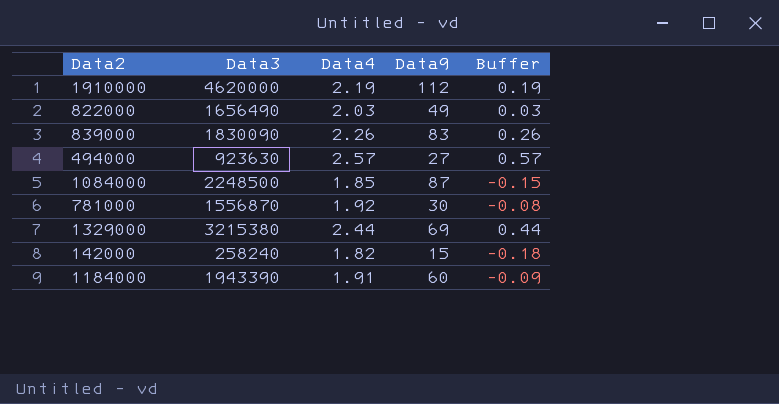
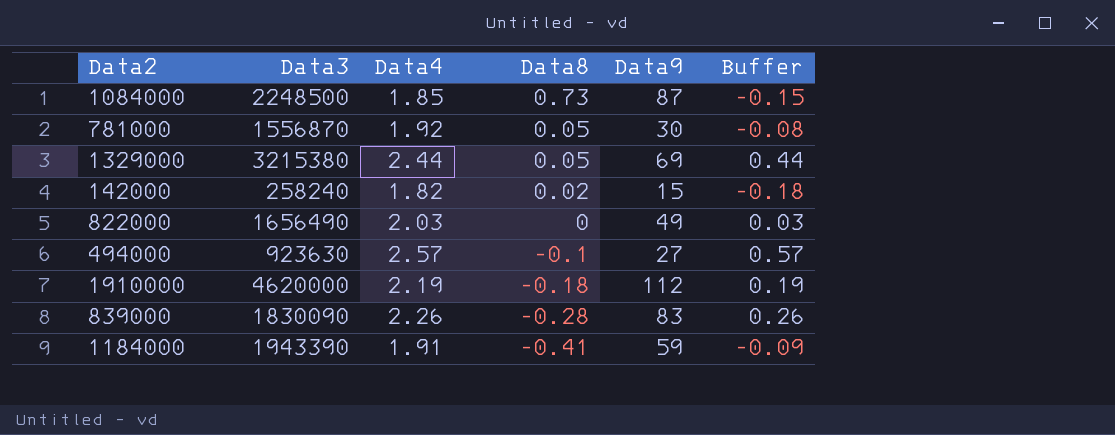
row order: none -> Data8 descending
column Data8 | position: none -> 4
1184000 | Data9: 60 -> 59

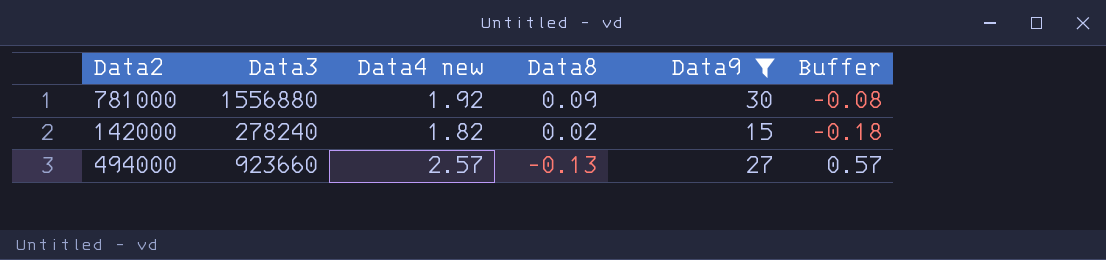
filter: none -> Data9 <= 30
column name: Data4 -> Data4 new
781000 | Data3: 1556870 -> 1556880
781000 | Data8: 0.05 -> 0.09
142000 | Data3: 258240 -> 278240
494000 | Data3: 923630 -> 923660
494000 | Data8: -0.1 -> -0.13

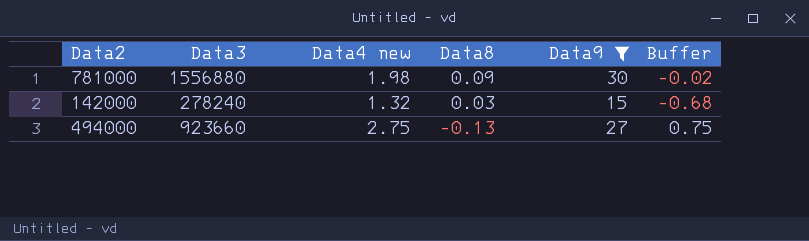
781000 | Data4 new: 1.92 -> 1.98
781000 | Buffer: -0.08 -> -0.02
142000 | Data4 new: 1.82 -> 1.32
142000 | Data8: 0.02 -> 0.03
142000 | Buffer: -0.18 -> -0.68
494000 | Data4 new: 2.57 -> 2.75
494000 | Buffer: 0.57 -> 0.75

